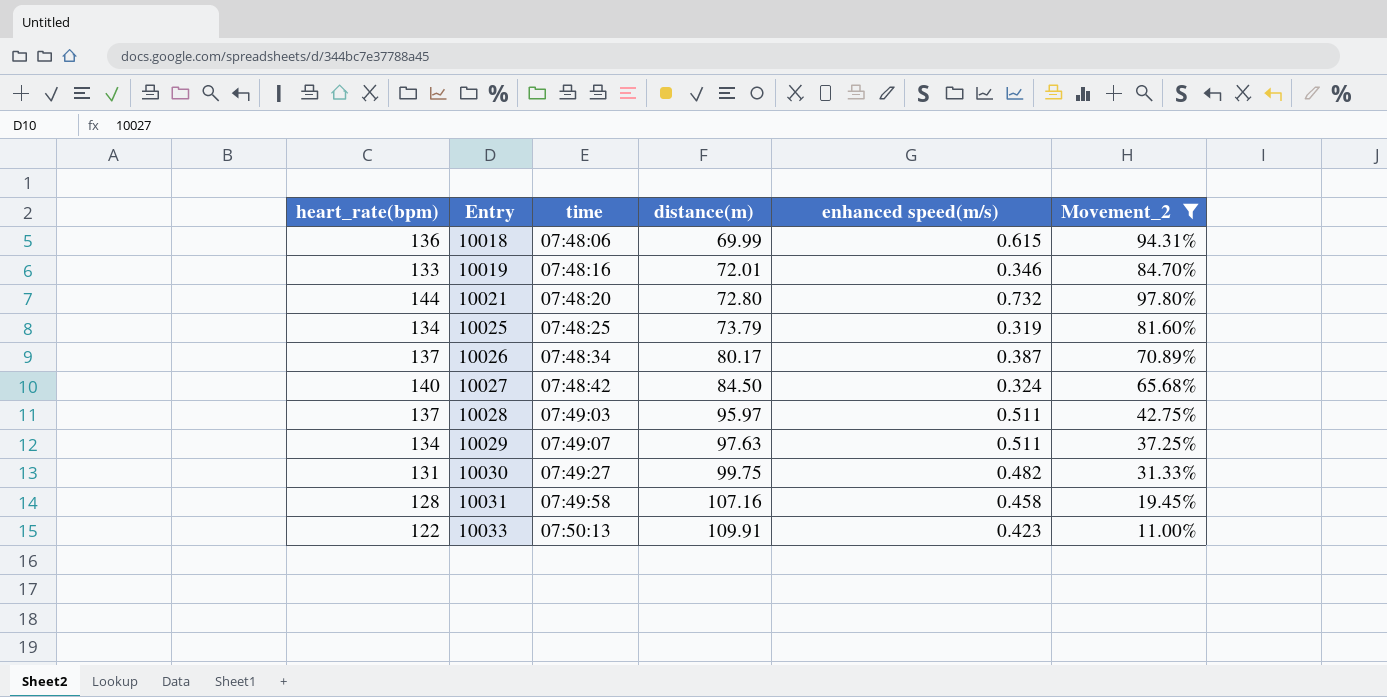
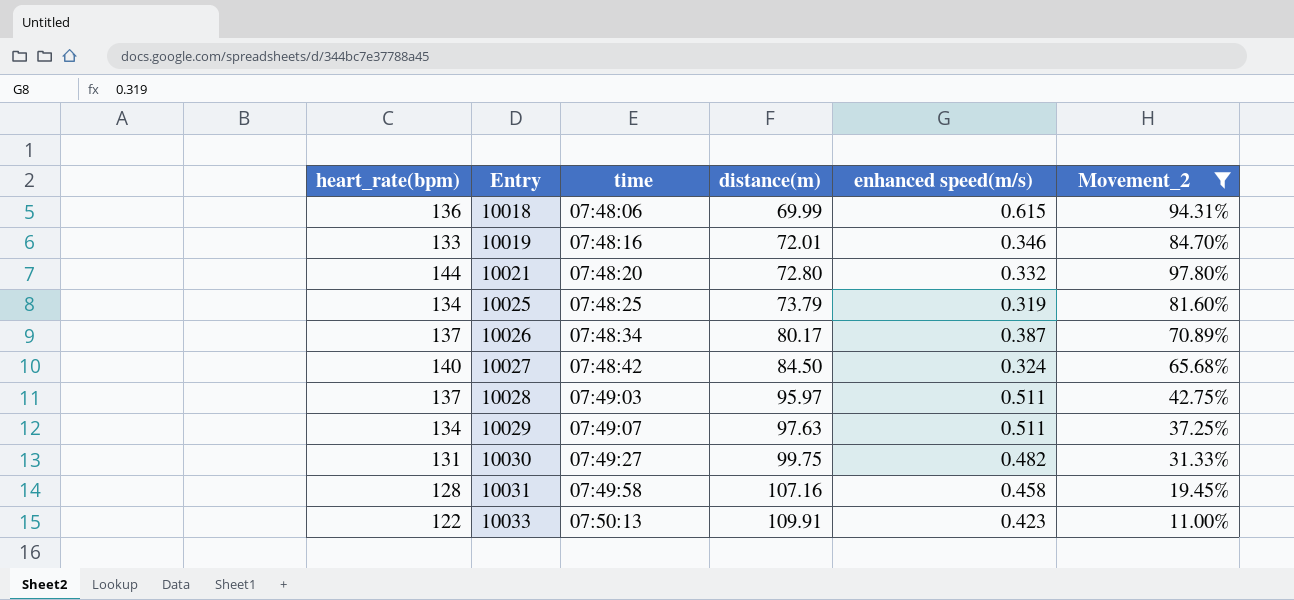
10021 | enhanced speed(m/s): 0.732 -> 0.332

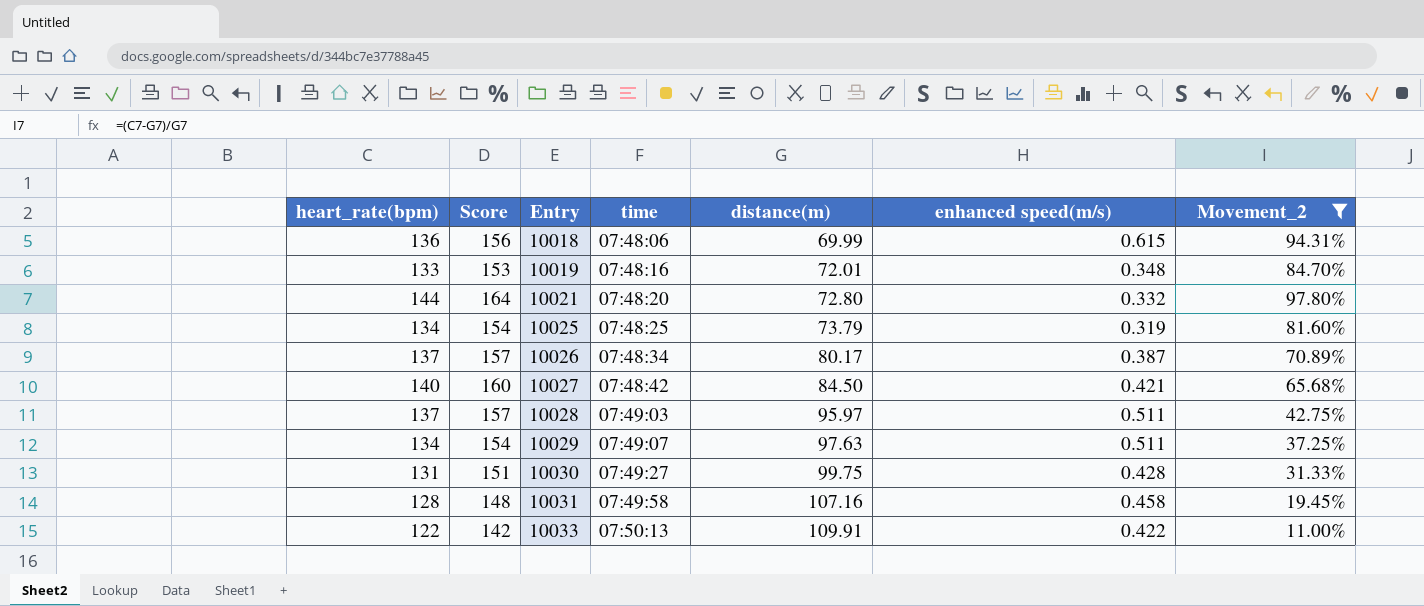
column Score | formula: none -> [heart_rate(bpm)] + 20
10019 | enhanced speed(m/s): 0.346 -> 0.348
10027 | enhanced speed(m/s): 0.324 -> 0.421
10030 | enhanced speed(m/s): 0.482 -> 0.428
10033 | enhanced speed(m/s): 0.423 -> 0.422

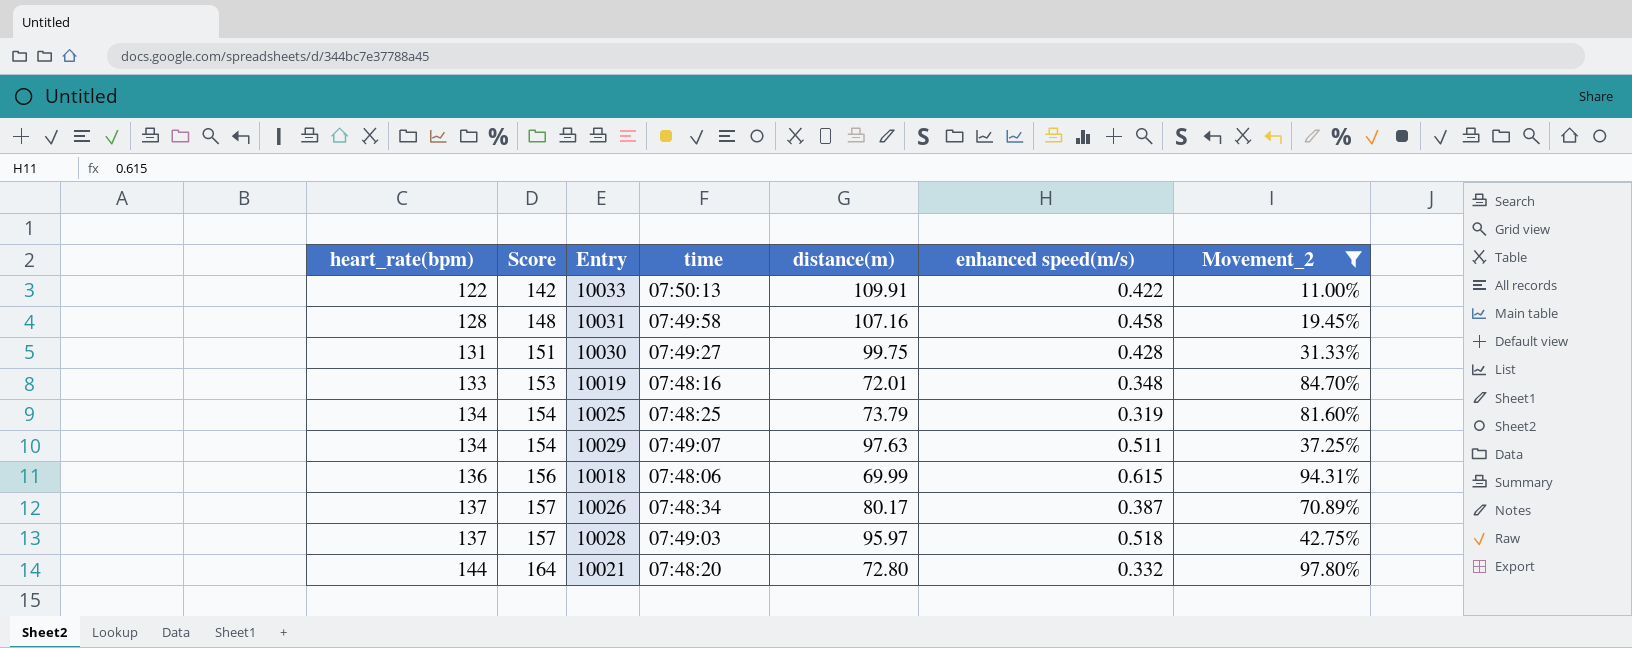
row order: Entry ascending -> heart_rate(bpm) ascending
row 10027: 140 | 160 | 07:48:42 | 84.50 | 0.421 | 65.68% -> none
10028 | enhanced speed(m/s): 0.511 -> 0.518

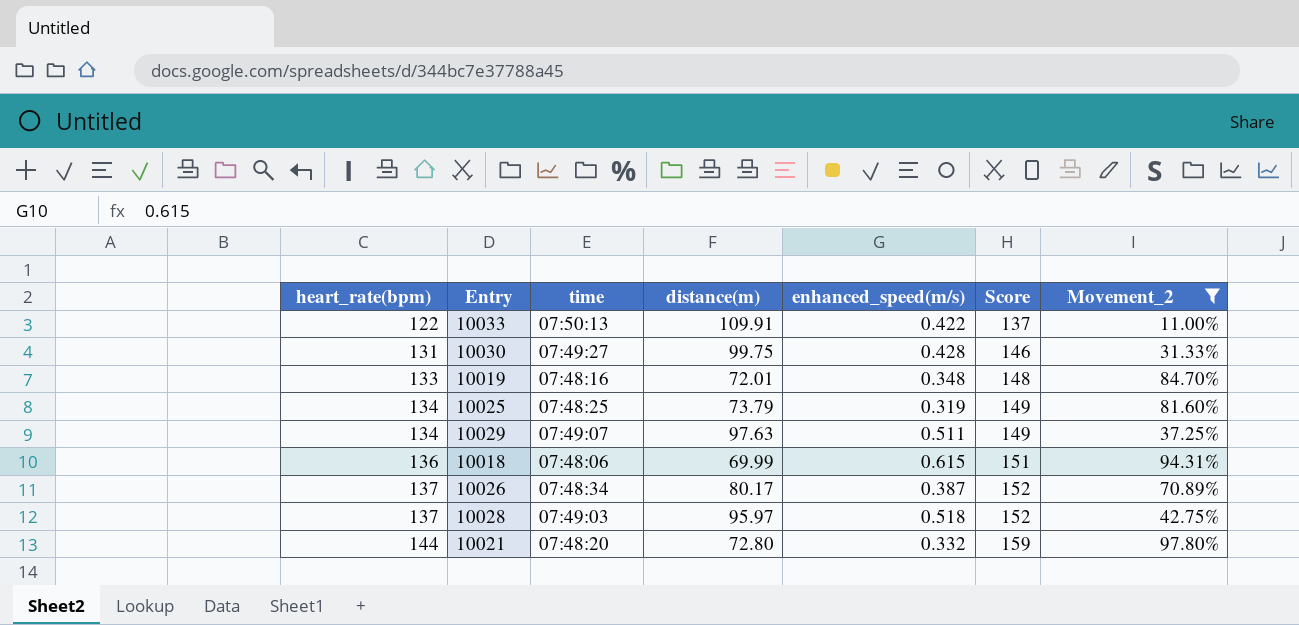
column name: enhanced speed(m/s) -> enhanced_speed(m/s)
column Score | formula: [heart_rate(bpm)] + 20 -> [heart_rate(bpm)] + 15
column Score | position: 2 -> 6
row 10031: 128 | 148 | 07:49:58 | 107.16 | 0.458 | 19.45% -> none

